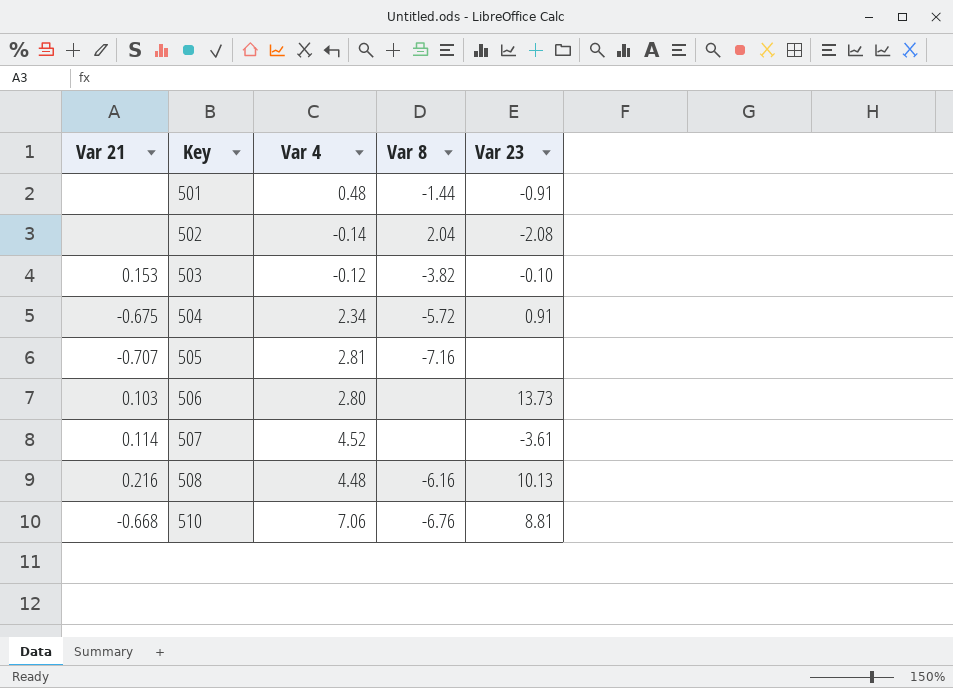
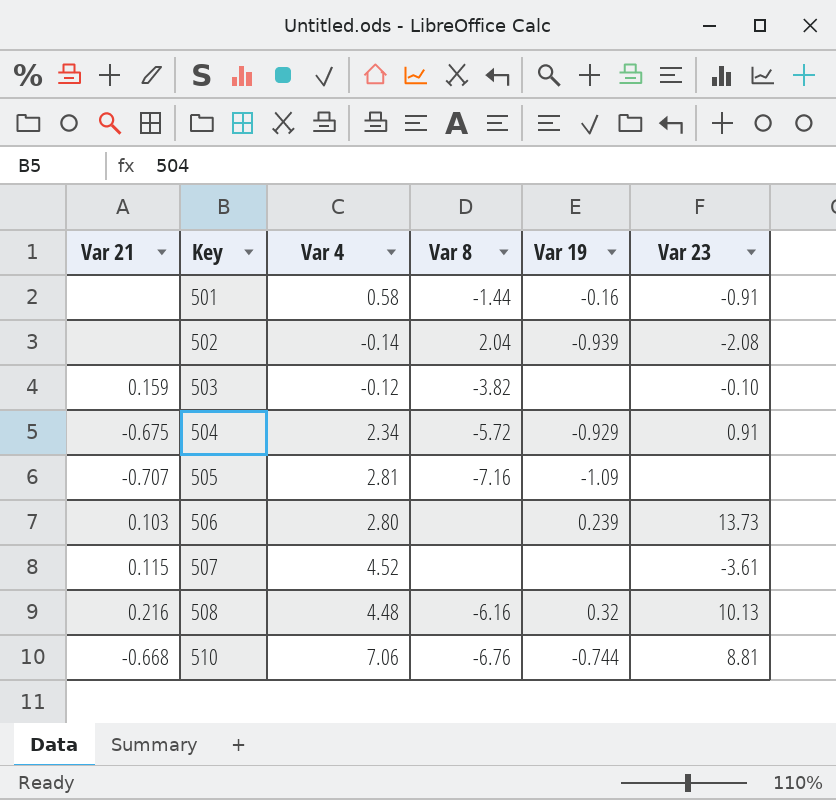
column Var 19 | position: none -> 5
501 | Var 4: 0.48 -> 0.58
503 | Var 21: 0.153 -> 0.159
507 | Var 21: 0.114 -> 0.115

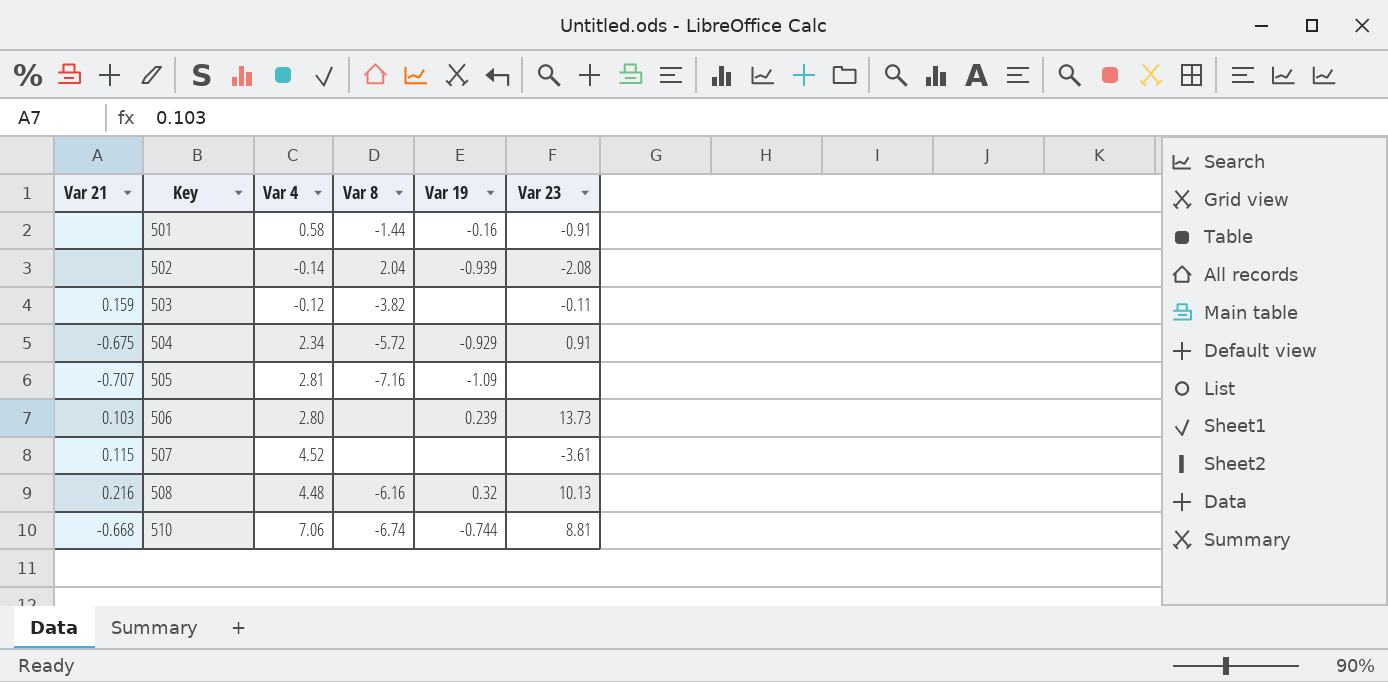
503 | Var 23: -0.10 -> -0.11
510 | Var 8: -6.76 -> -6.74

